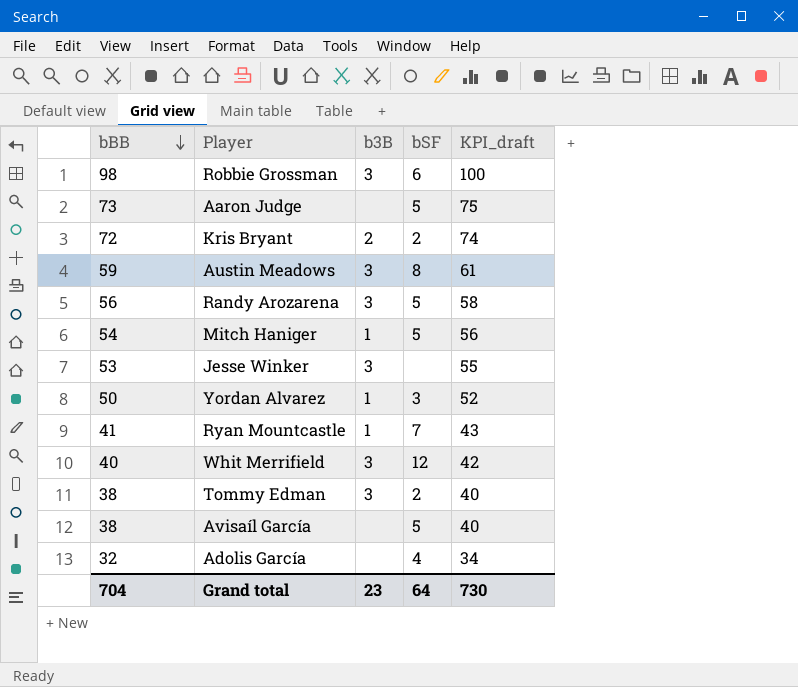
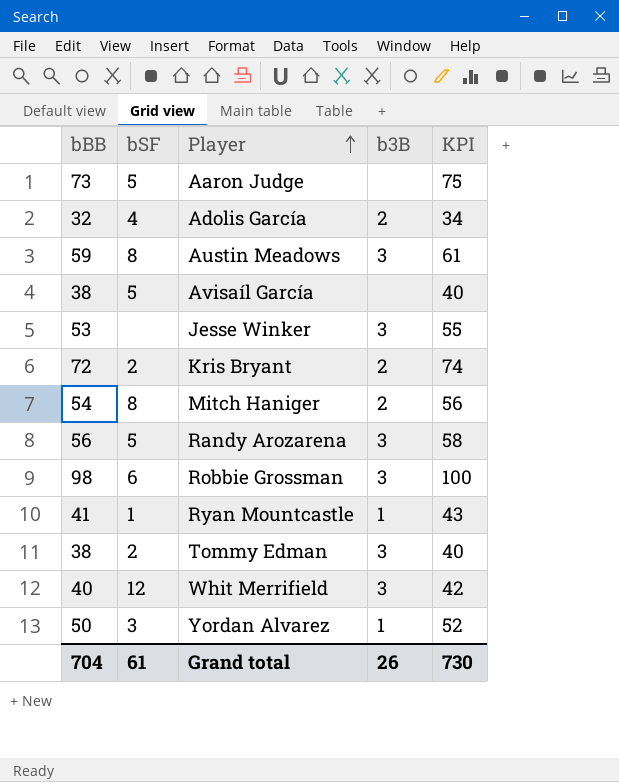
row order: bBB descending -> Player ascending
column bSF | position: 4 -> 2
column name: KPI_draft -> KPI
Adolis García | b3B: none -> 2
Mitch Haniger | bSF: 5 -> 8
Mitch Haniger | b3B: 1 -> 2
Ryan Mountcastle | bSF: 7 -> 1
Grand total | bSF: 64 -> 61
Grand total | b3B: 23 -> 26

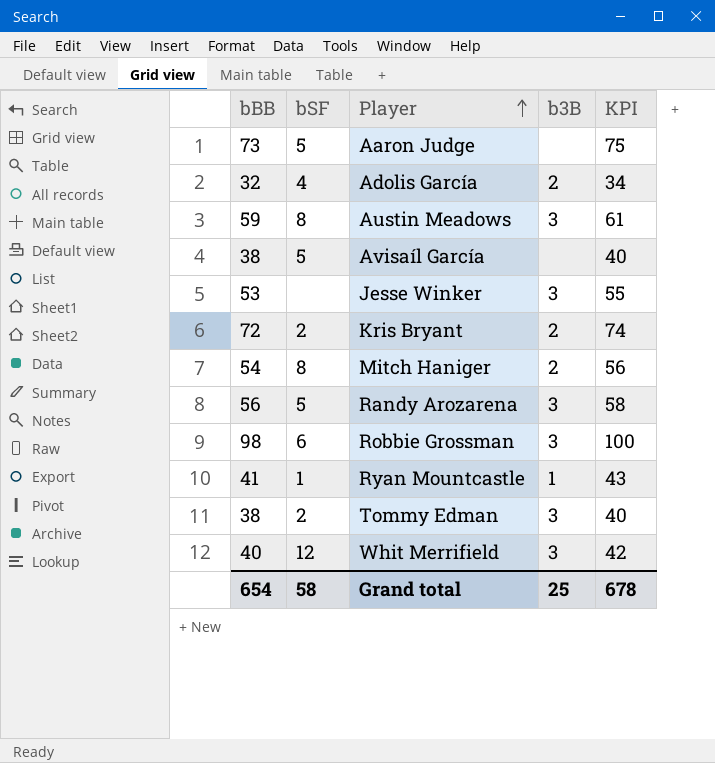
row Yordan Alvarez: 50 | 3 | 1 | 52 -> none
Grand total | bBB: 704 -> 654
Grand total | bSF: 61 -> 58
Grand total | b3B: 26 -> 25
Grand total | KPI: 730 -> 678

